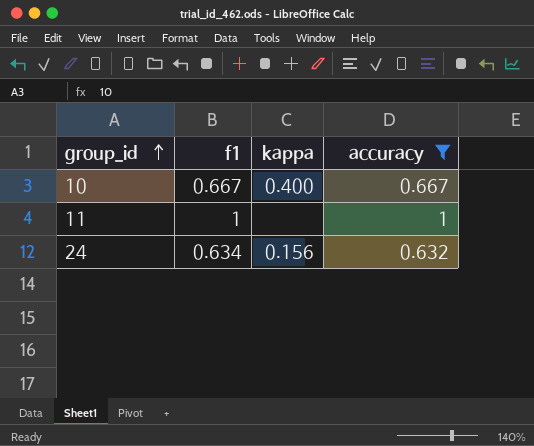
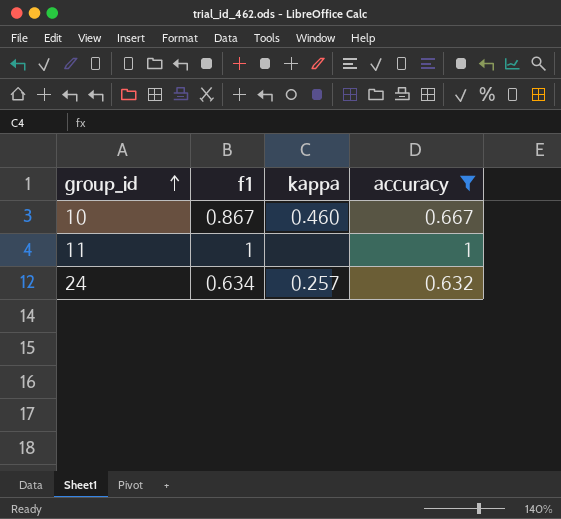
10 | f1: 0.667 -> 0.867
10 | kappa: 0.400 -> 0.460
24 | kappa: 0.156 -> 0.257

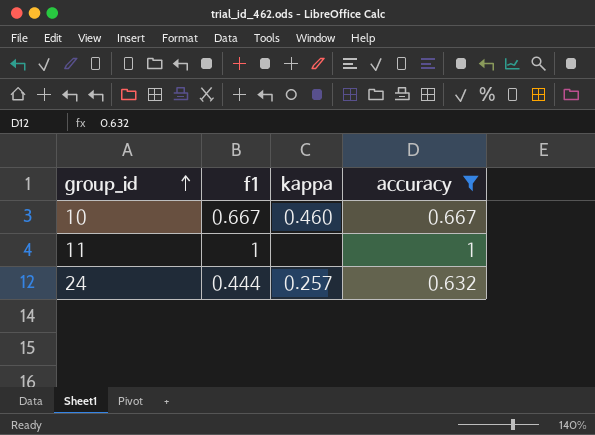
10 | f1: 0.867 -> 0.667
24 | f1: 0.634 -> 0.444

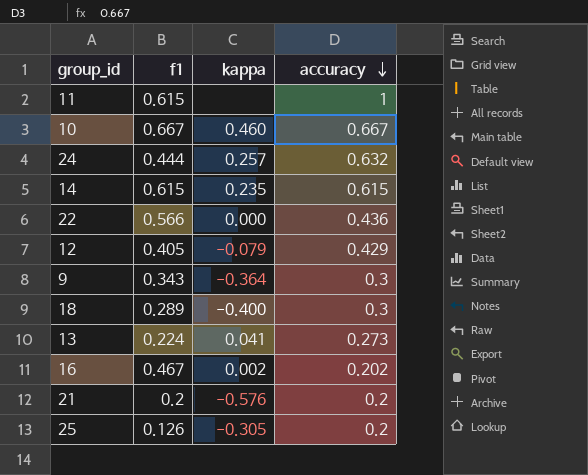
filter: accuracy >= 0.632 -> none
row order: group_id ascending -> accuracy descending
11 | f1: 1 -> 0.615

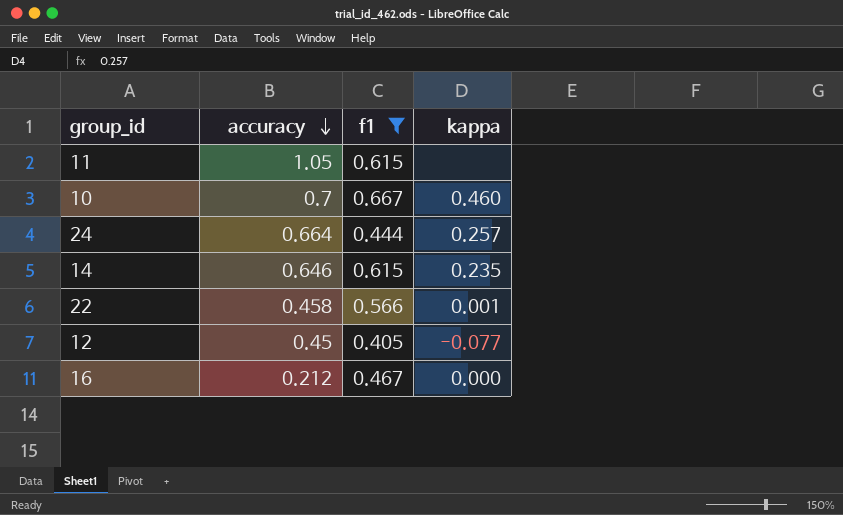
filter: none -> f1 >= 0.405
column accuracy | position: 4 -> 2
11 | accuracy: 1 -> 1.05
10 | accuracy: 0.667 -> 0.7
24 | accuracy: 0.632 -> 0.664
14 | accuracy: 0.615 -> 0.646
22 | accuracy: 0.436 -> 0.458
22 | kappa: 0.000 -> 0.001
12 | accuracy: 0.429 -> 0.45
12 | kappa: -0.079 -> -0.077
16 | accuracy: 0.202 -> 0.212
16 | kappa: 0.002 -> 0.000

